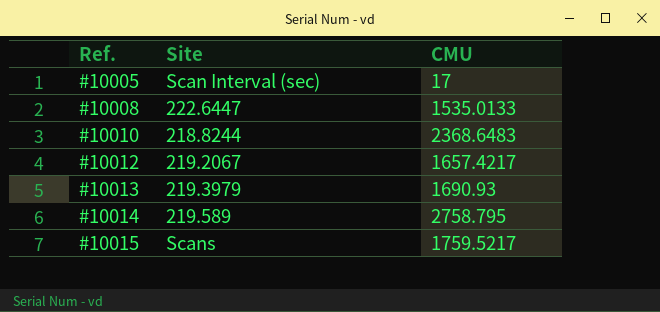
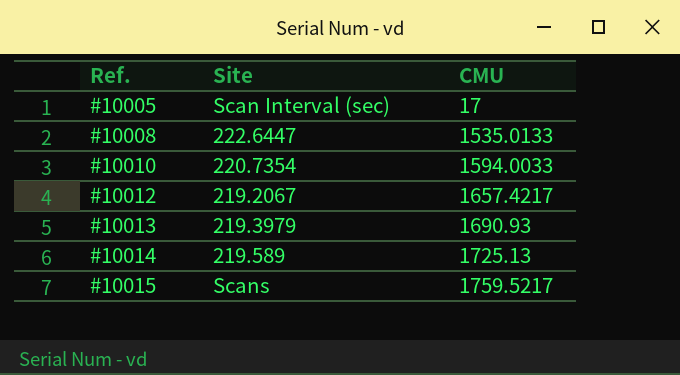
#10010 | Site: 218.8244 -> 220.7354
#10010 | CMU: 2368.6483 -> 1594.0033
#10014 | CMU: 2758.795 -> 1725.13

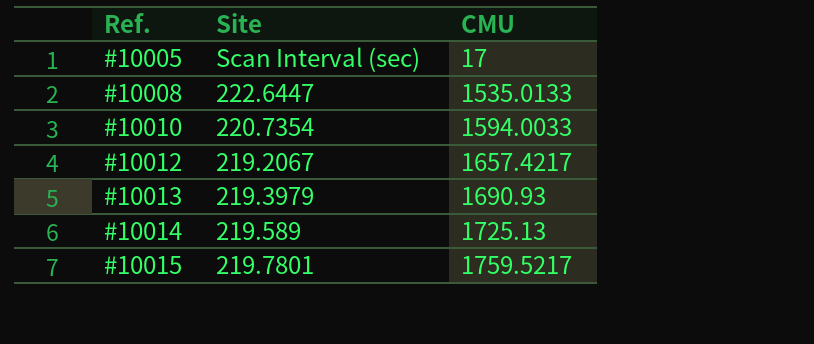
#10015 | Site: Scans -> 219.7801

